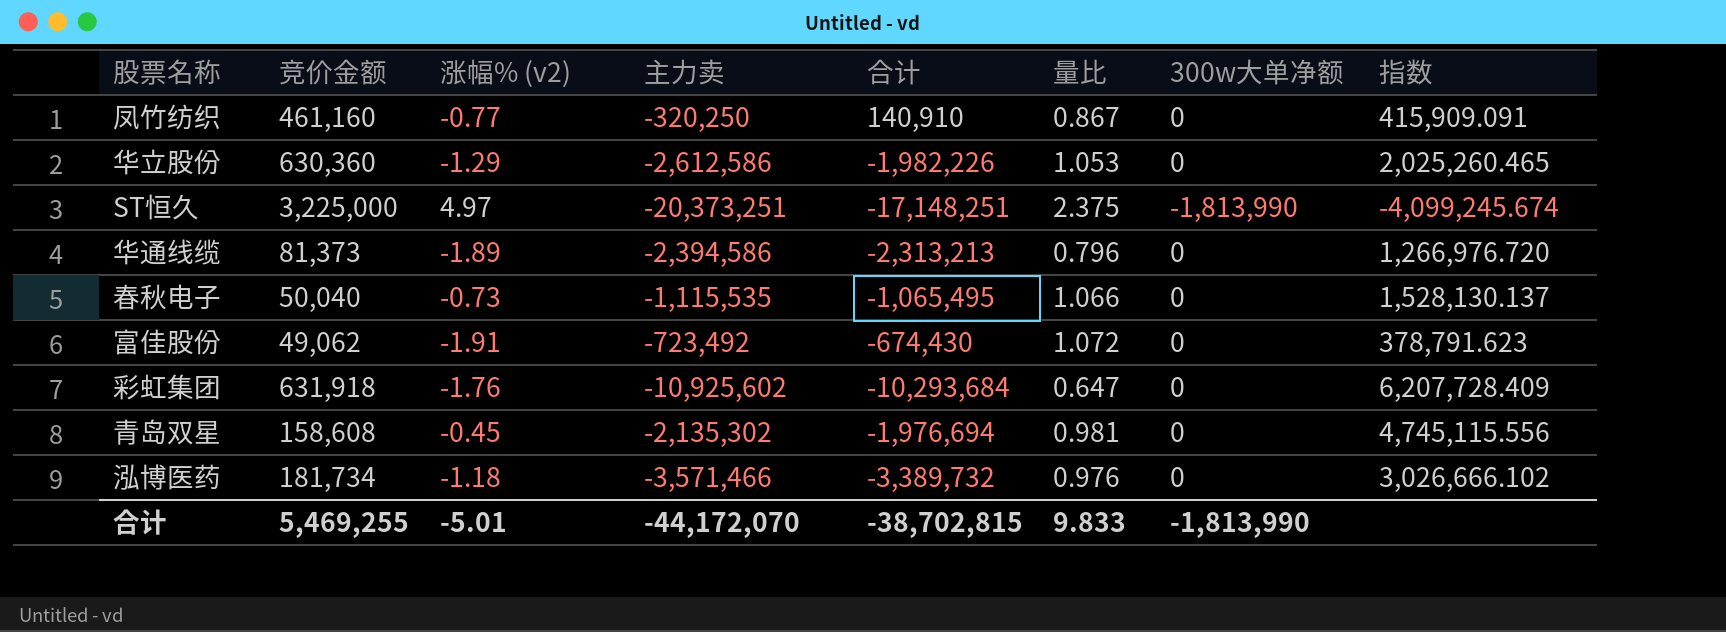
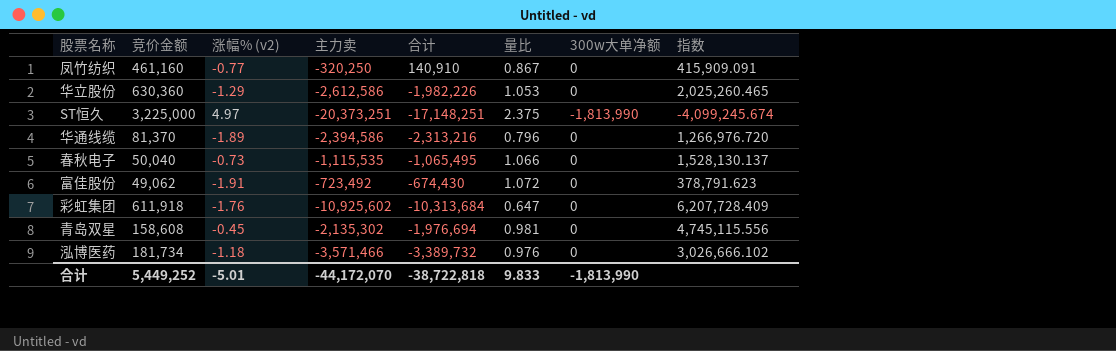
华通线缆 | 竞价金额: 81,373 -> 81,370
华通线缆 | 合计: -2,313,213 -> -2,313,216
彩虹集团 | 竞价金额: 631,918 -> 611,918
彩虹集团 | 合计: -10,293,684 -> -10,313,684
合计 | 竞价金额: 5,469,255 -> 5,449,252
合计 | 合计: -38,702,815 -> -38,722,818

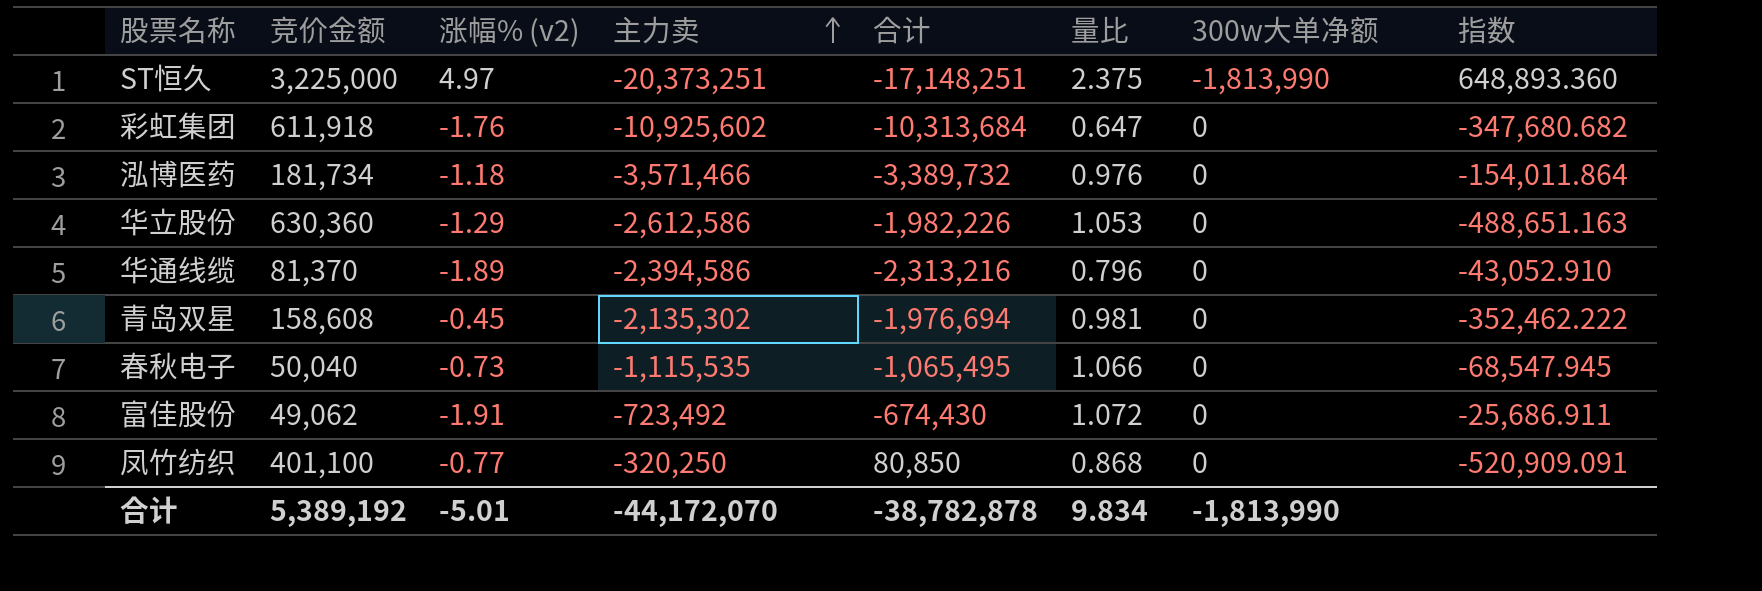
row order: none -> 主力卖 ascending
column 指数 | formula: [主力卖] / [涨幅% (v2)] -> [竞价金额] / [涨幅% (v2)]
凤竹纺织 | 竞价金额: 461,160 -> 401,100
凤竹纺织 | 合计: 140,910 -> 80,850
凤竹纺织 | 量比: 0.867 -> 0.868
合计 | 竞价金额: 5,449,252 -> 5,389,192
合计 | 合计: -38,722,818 -> -38,782,878
合计 | 量比: 9.833 -> 9.834

